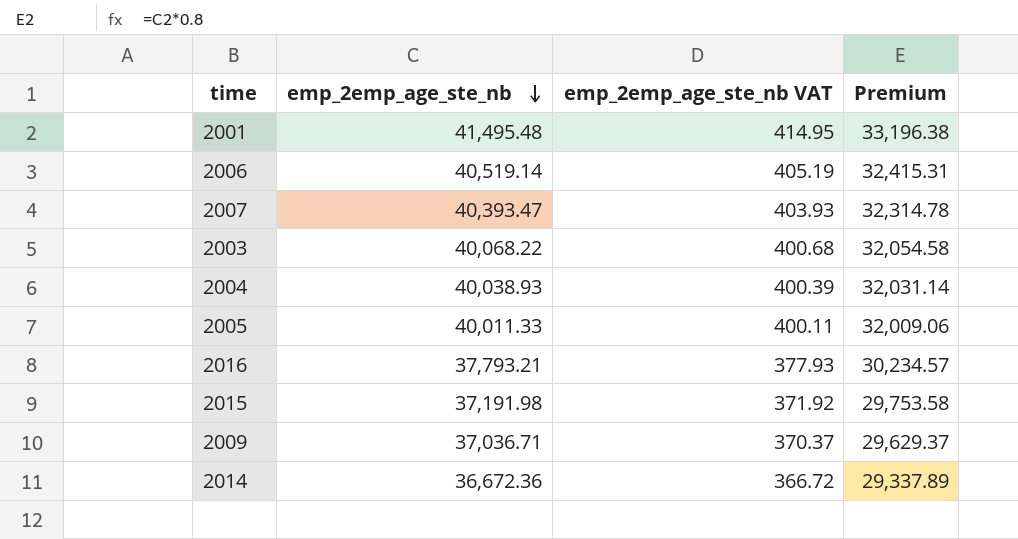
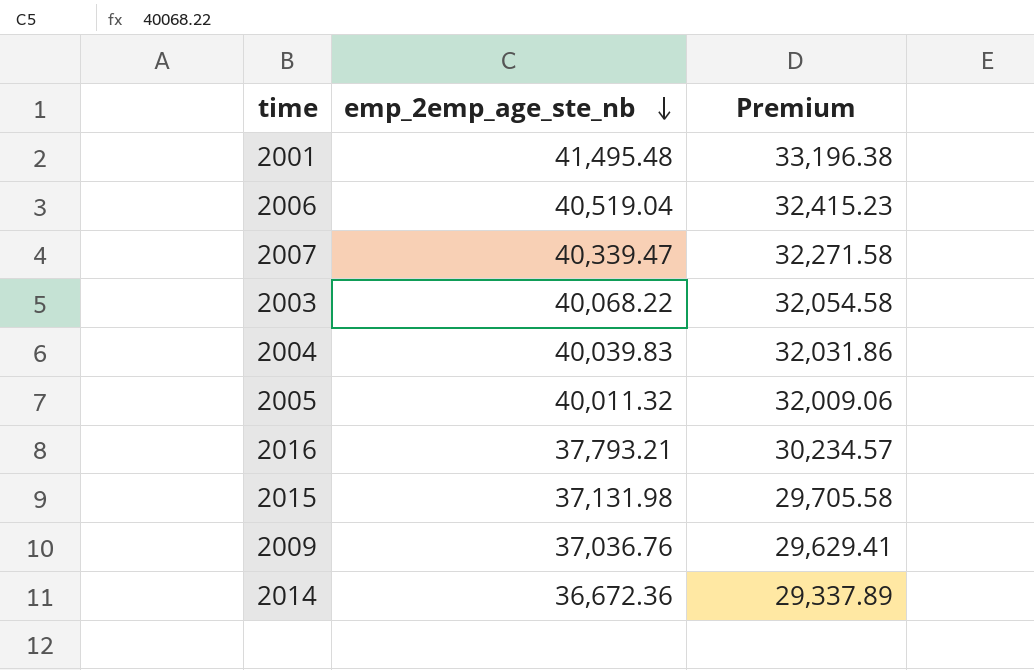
column emp_2emp_age_ste_nb VAT | formula: [emp_2emp_age_ste_nb] * 0.01 -> none
2006 | emp_2emp_age_ste_nb: 40,519.14 -> 40,519.04
2006 | Premium: 32,415.31 -> 32,415.23
2007 | emp_2emp_age_ste_nb: 40,393.47 -> 40,339.47
2007 | Premium: 32,314.78 -> 32,271.58
2004 | emp_2emp_age_ste_nb: 40,038.93 -> 40,039.83
2004 | Premium: 32,031.14 -> 32,031.86
2005 | emp_2emp_age_ste_nb: 40,011.33 -> 40,011.32
2015 | emp_2emp_age_ste_nb: 37,191.98 -> 37,131.98
2015 | Premium: 29,753.58 -> 29,705.58
2009 | emp_2emp_age_ste_nb: 37,036.71 -> 37,036.76
2009 | Premium: 29,629.37 -> 29,629.41

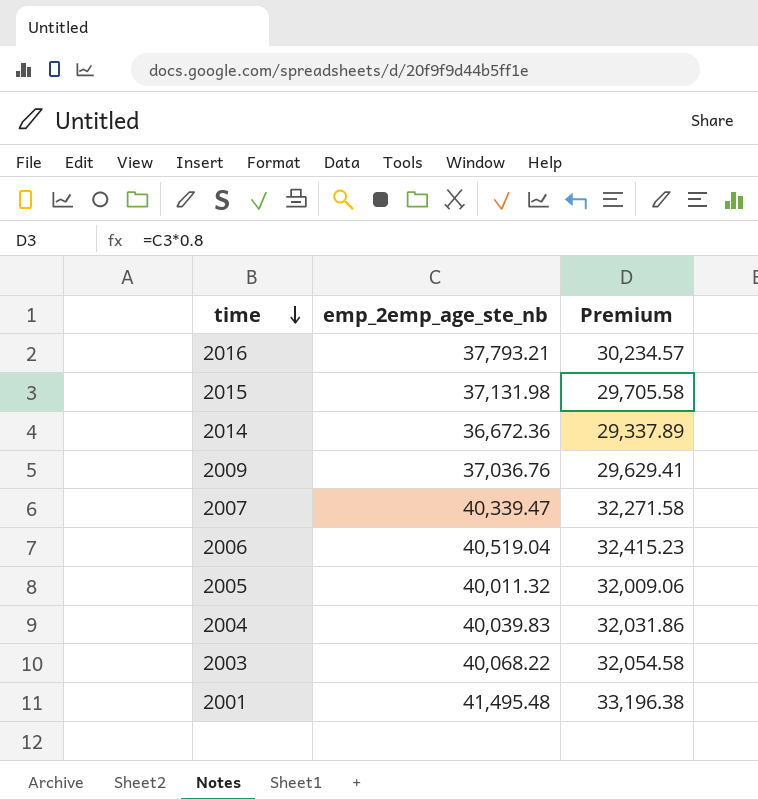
row order: emp_2emp_age_ste_nb descending -> time descending

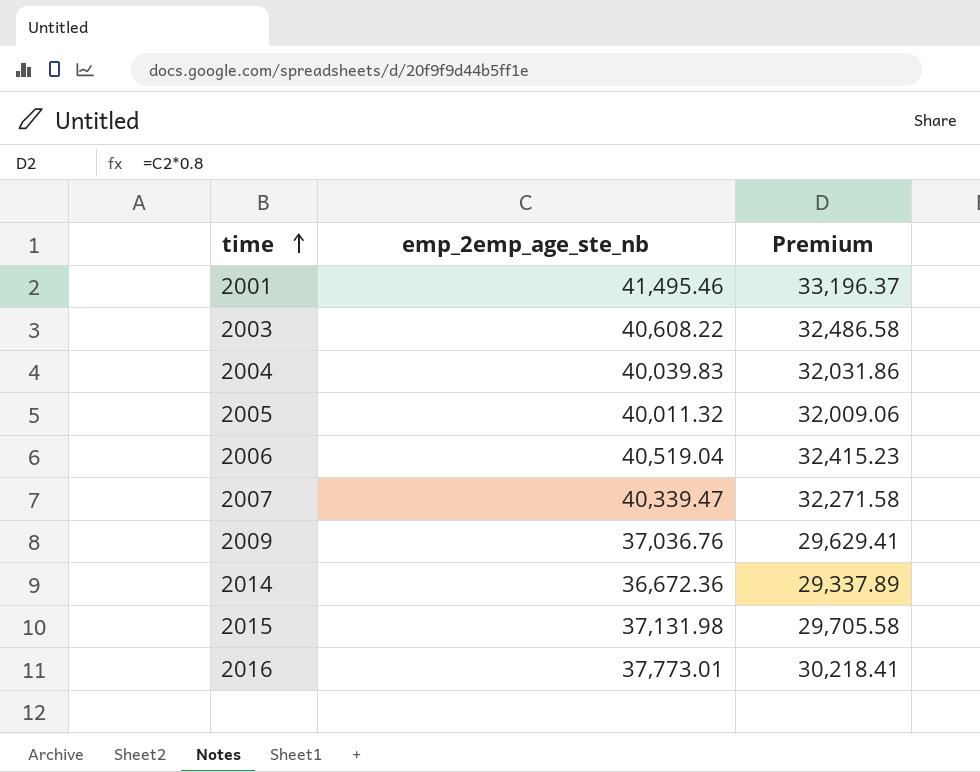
row order: time descending -> time ascending
2001 | emp_2emp_age_ste_nb: 41,495.48 -> 41,495.46
2001 | Premium: 33,196.38 -> 33,196.37
2003 | emp_2emp_age_ste_nb: 40,068.22 -> 40,608.22
2003 | Premium: 32,054.58 -> 32,486.58
2016 | emp_2emp_age_ste_nb: 37,793.21 -> 37,773.01
2016 | Premium: 30,234.57 -> 30,218.41

